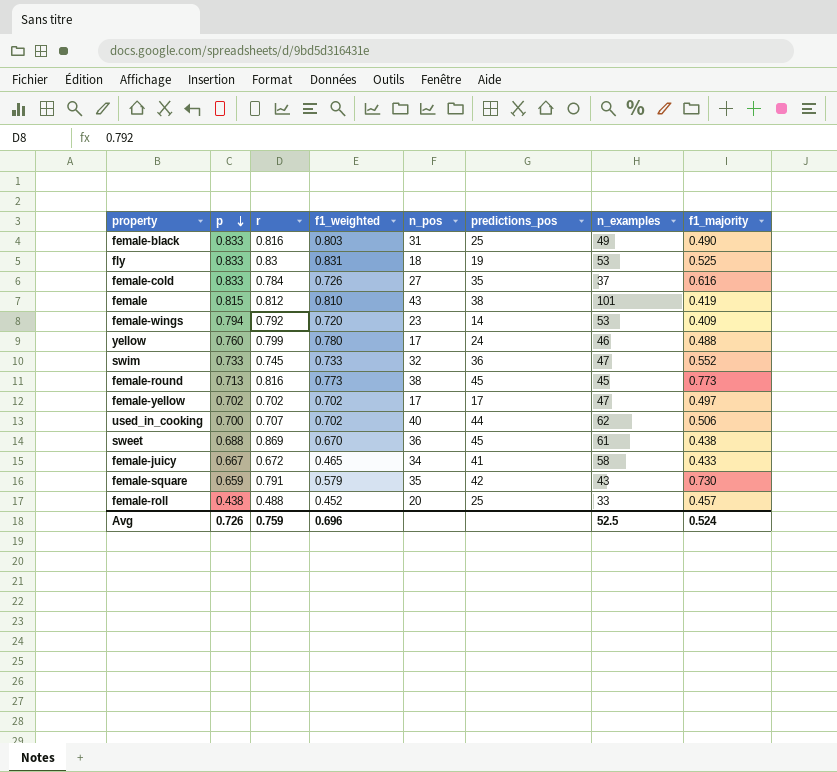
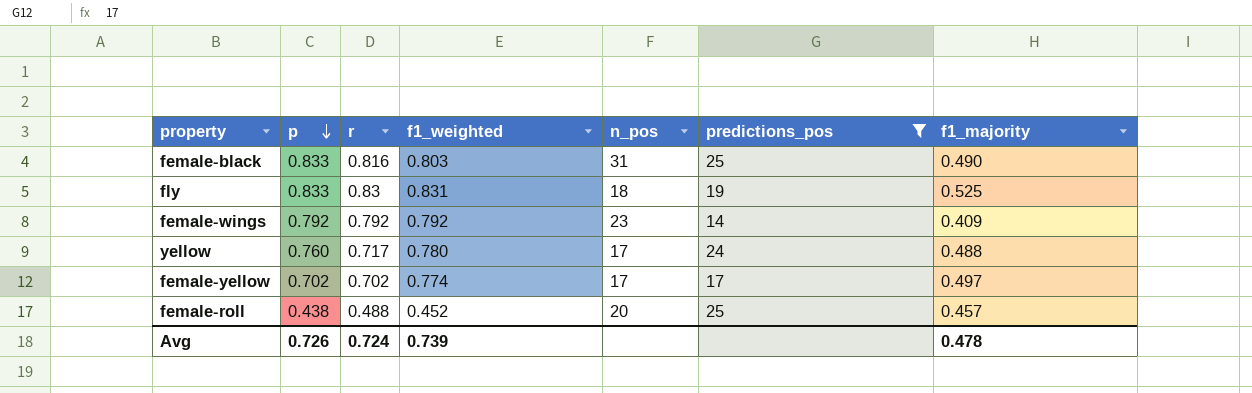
filter: none -> predictions_pos <= 25
column n_examples | position: 7 -> none
female-wings | p: 0.794 -> 0.792
female-wings | f1_weighted: 0.720 -> 0.792
yellow | r: 0.799 -> 0.717
female-yellow | f1_weighted: 0.702 -> 0.774
Avg | r: 0.759 -> 0.724
Avg | f1_weighted: 0.696 -> 0.739
Avg | f1_majority: 0.524 -> 0.478

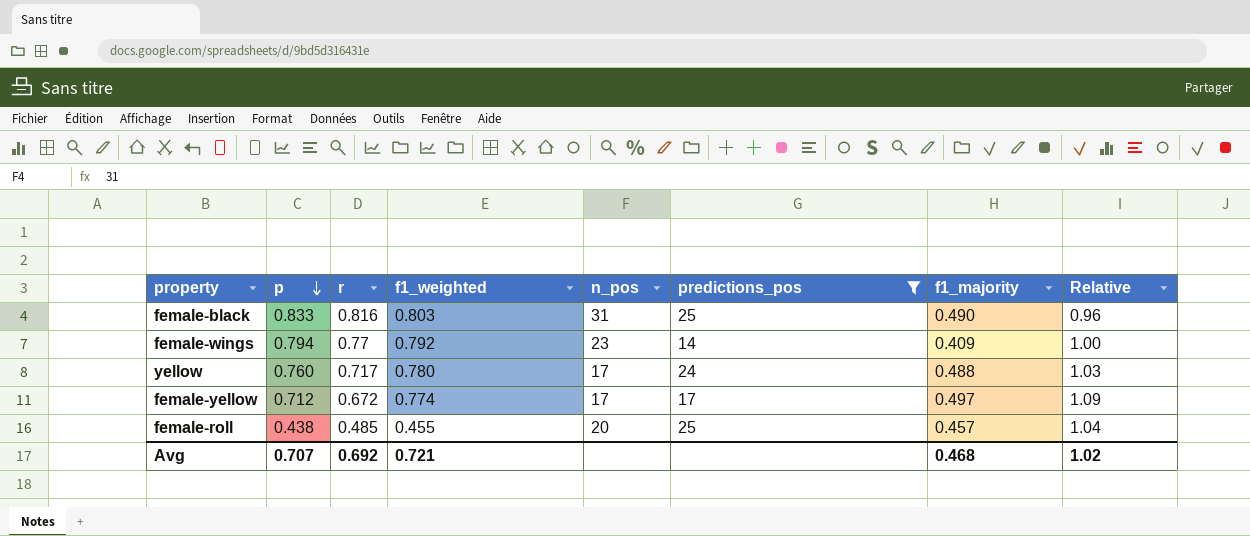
column Relative | formula: none -> [f1_weighted] / [p]
row fly: 0.833 | 0.83 | 0.831 | 18 | 19 | 0.525 -> none
female-wings | p: 0.792 -> 0.794
female-wings | r: 0.792 -> 0.77
female-yellow | p: 0.702 -> 0.712
female-yellow | r: 0.702 -> 0.672
female-roll | r: 0.488 -> 0.485
female-roll | f1_weighted: 0.452 -> 0.455
Avg | p: 0.726 -> 0.707
Avg | r: 0.724 -> 0.692
Avg | f1_weighted: 0.739 -> 0.721
Avg | f1_majority: 0.478 -> 0.468

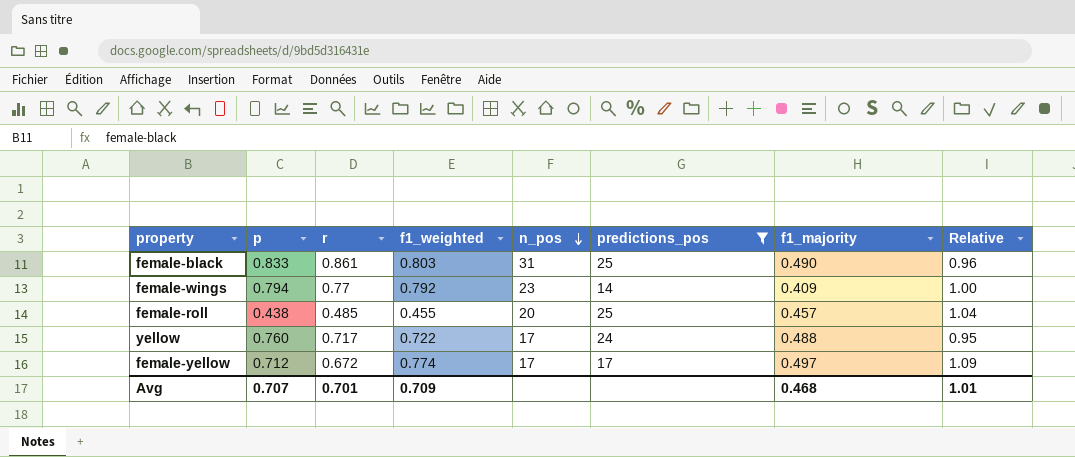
row order: p descending -> n_pos descending
female-black | r: 0.816 -> 0.861
yellow | f1_weighted: 0.780 -> 0.722
yellow | Relative: 1.03 -> 0.95
Avg | r: 0.692 -> 0.701
Avg | f1_weighted: 0.721 -> 0.709
Avg | Relative: 1.02 -> 1.01

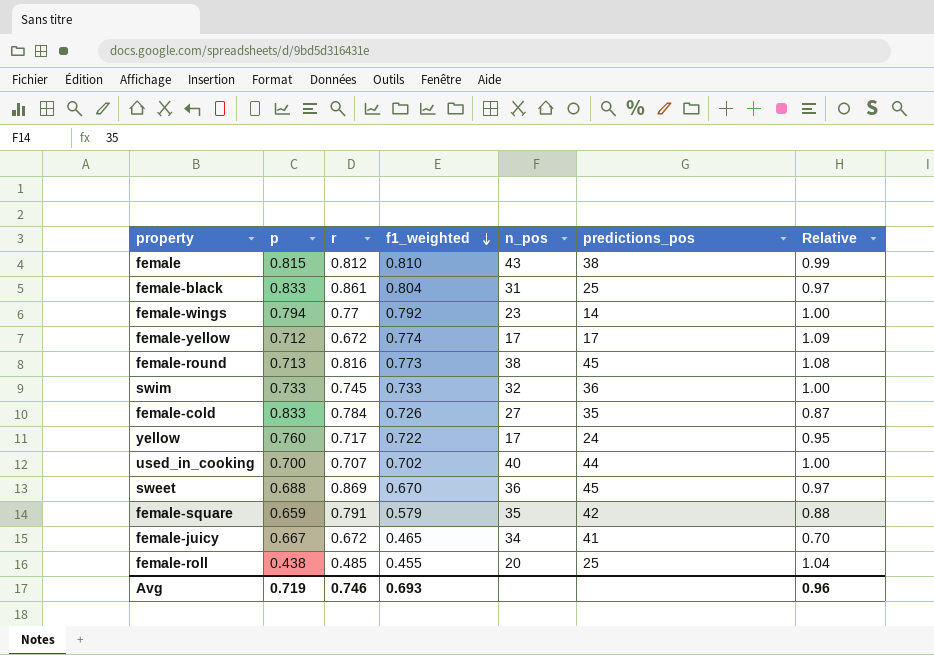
filter: predictions_pos <= 25 -> none
row order: n_pos descending -> f1_weighted descending
column f1_majority | position: 7 -> none
female-black | f1_weighted: 0.803 -> 0.804
female-black | Relative: 0.96 -> 0.97
Avg | p: 0.707 -> 0.719
Avg | r: 0.701 -> 0.746
Avg | f1_weighted: 0.709 -> 0.693
Avg | Relative: 1.01 -> 0.96

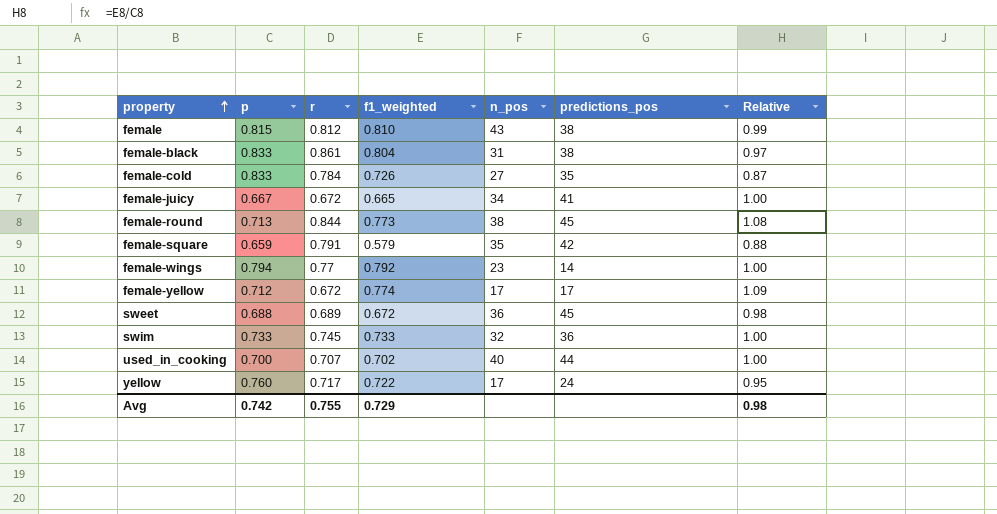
row order: f1_weighted descending -> property ascending
row female-roll: 0.438 | 0.485 | 0.455 | 20 | 25 | 1.04 -> none
female-black | predictions_pos: 25 -> 38
female-juicy | f1_weighted: 0.465 -> 0.665
female-juicy | Relative: 0.70 -> 1.00
female-round | r: 0.816 -> 0.844
sweet | r: 0.869 -> 0.689
sweet | f1_weighted: 0.670 -> 0.672
sweet | Relative: 0.97 -> 0.98
Avg | p: 0.719 -> 0.742
Avg | r: 0.746 -> 0.755
Avg | f1_weighted: 0.693 -> 0.729
Avg | Relative: 0.96 -> 0.98

